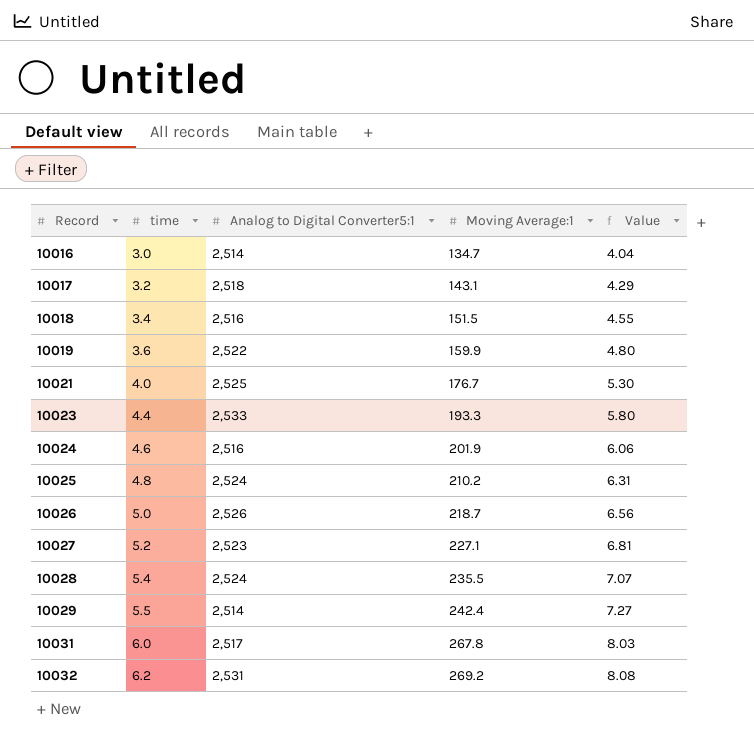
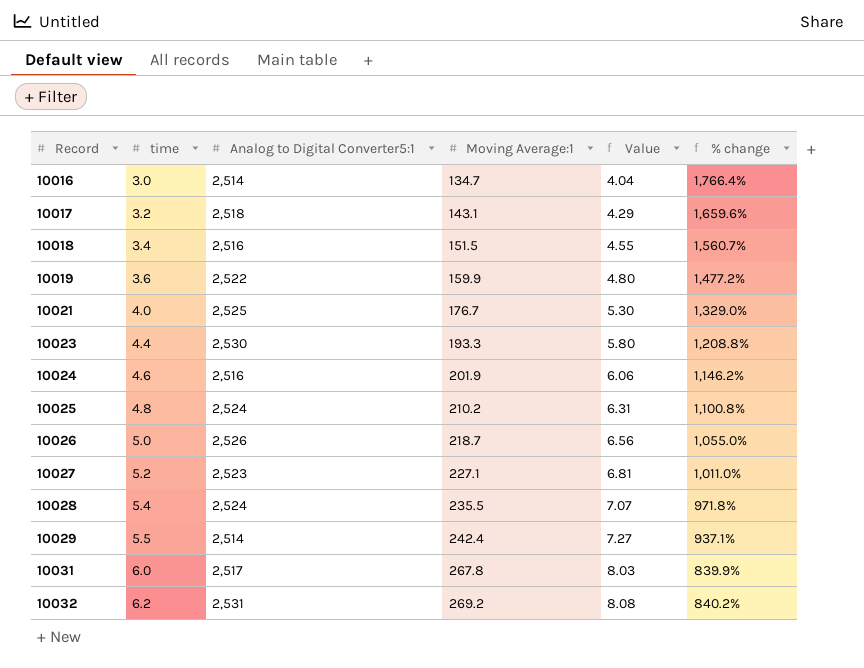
column % change | formula: none -> ([Analog to Digital Converter5:1] - [Moving Average:1]) / [Moving Average:1]
10023 | Analog to Digital Converter5:1: 2,533 -> 2,530

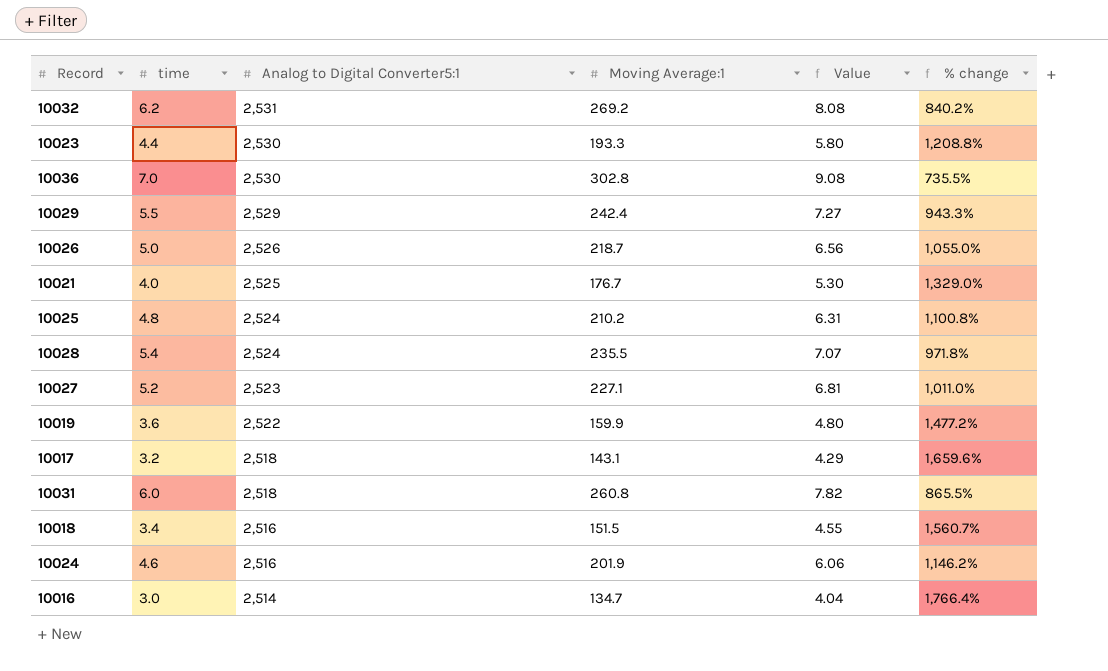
row order: Record ascending -> Analog to Digital Converter5:1 descending
row 10036: none -> 7.0 | 2,530 | 302.8 | 9.08 | 735.5%
10029 | Analog to Digital Converter5:1: 2,514 -> 2,529
10029 | % change: 937.1% -> 943.3%
10031 | Analog to Digital Converter5:1: 2,517 -> 2,518
10031 | Moving Average:1: 267.8 -> 260.8
10031 | Value: 8.03 -> 7.82
10031 | % change: 839.9% -> 865.5%

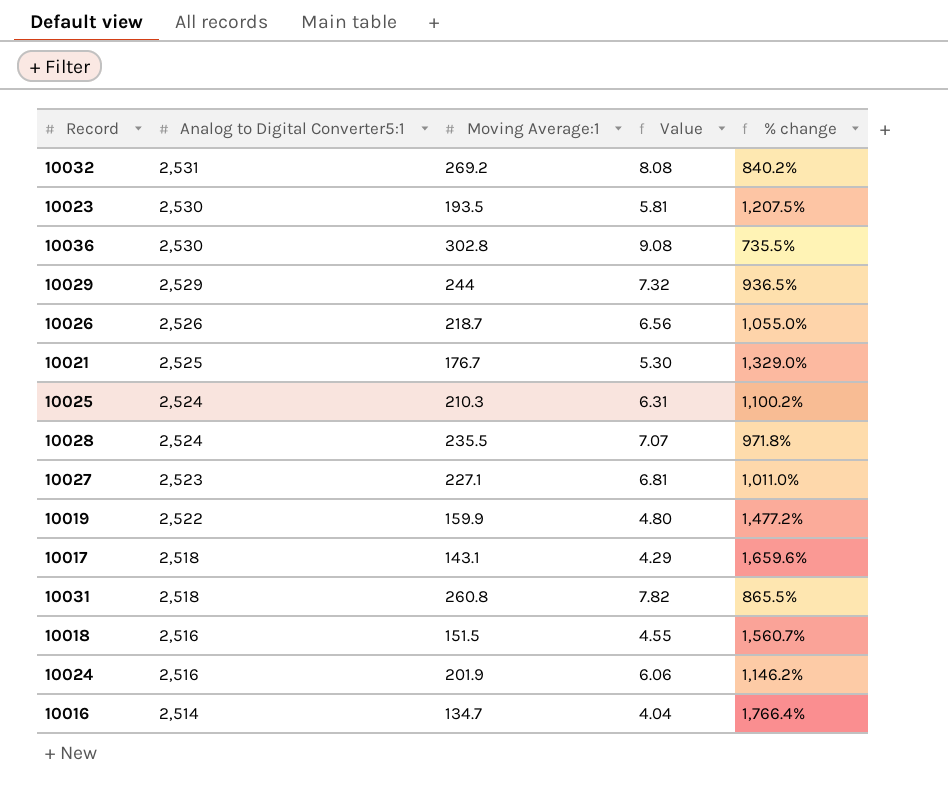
column time | position: 2 -> none
10023 | Moving Average:1: 193.3 -> 193.5
10023 | Value: 5.80 -> 5.81
10023 | % change: 1,208.8% -> 1,207.5%
10029 | Moving Average:1: 242.4 -> 244
10029 | Value: 7.27 -> 7.32
10029 | % change: 943.3% -> 936.5%
10025 | Moving Average:1: 210.2 -> 210.3
10025 | % change: 1,100.8% -> 1,100.2%

